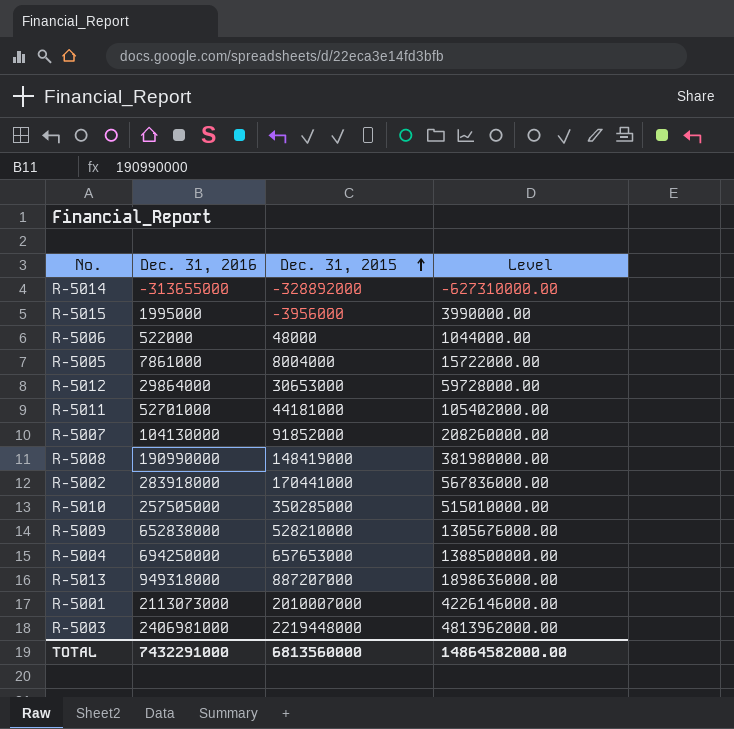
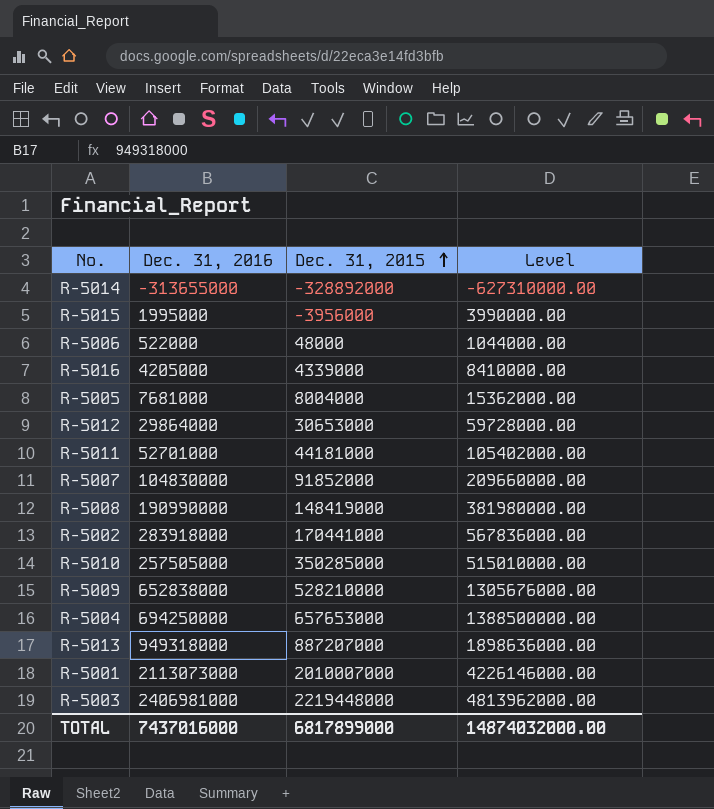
row R-5016: none -> 4205000 | 4339000 | 8410000.00
R-5005 | Dec. 31, 2016: 7861000 -> 7681000
R-5005 | Level: 15722000.00 -> 15362000.00
R-5007 | Dec. 31, 2016: 104130000 -> 104830000
R-5007 | Level: 208260000.00 -> 209660000.00
TOTAL | Dec. 31, 2016: 7432291000 -> 7437016000
TOTAL | Dec. 31, 2015: 6813560000 -> 6817899000
TOTAL | Level: 14864582000.00 -> 14874032000.00

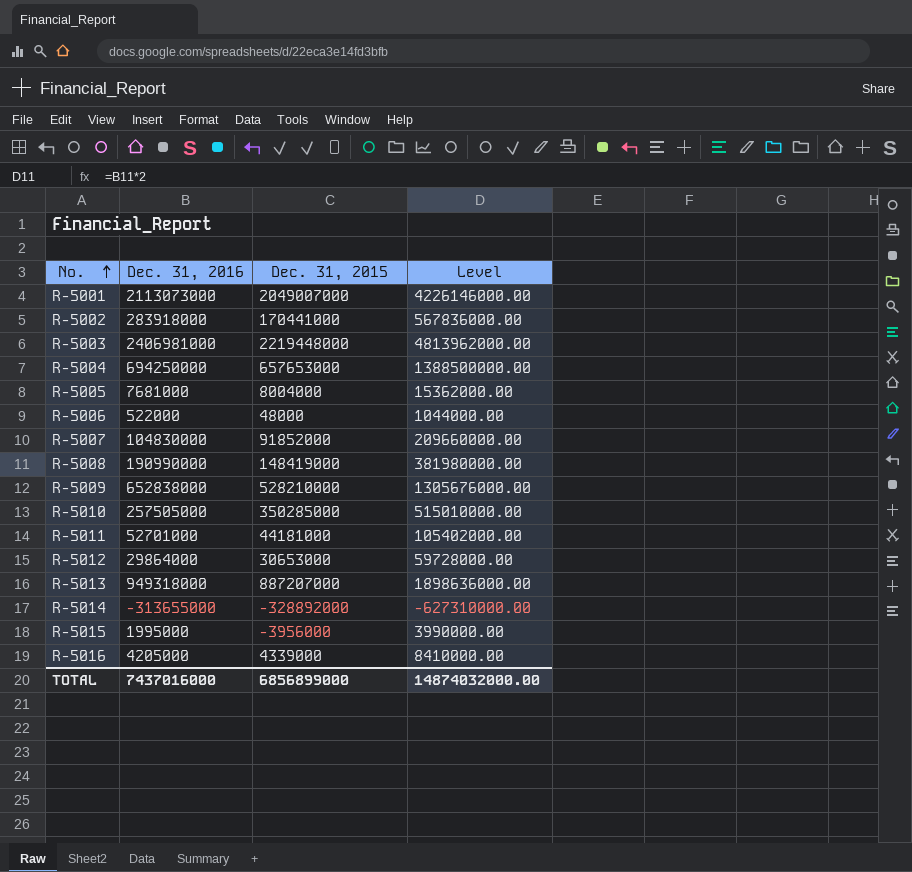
row order: Dec. 31, 2015 ascending -> No. ascending
R-5001 | Dec. 31, 2015: 2010007000 -> 2049007000
TOTAL | Dec. 31, 2015: 6817899000 -> 6856899000

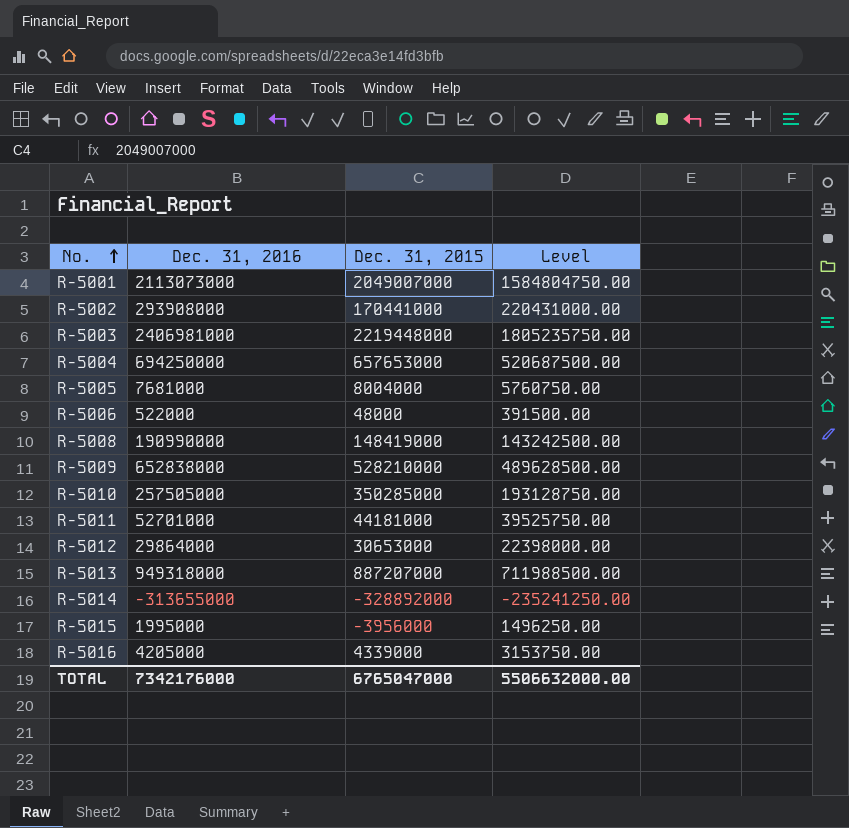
column Level | formula: [Dec. 31, 2016] * 2 -> [Dec. 31, 2016] * 0.75
row R-5007: 104830000 | 91852000 | 209660000.00 -> none
R-5002 | Dec. 31, 2016: 283918000 -> 293908000
TOTAL | Dec. 31, 2016: 7437016000 -> 7342176000
TOTAL | Dec. 31, 2015: 6856899000 -> 6765047000
TOTAL | Level: 14874032000.00 -> 5506632000.00

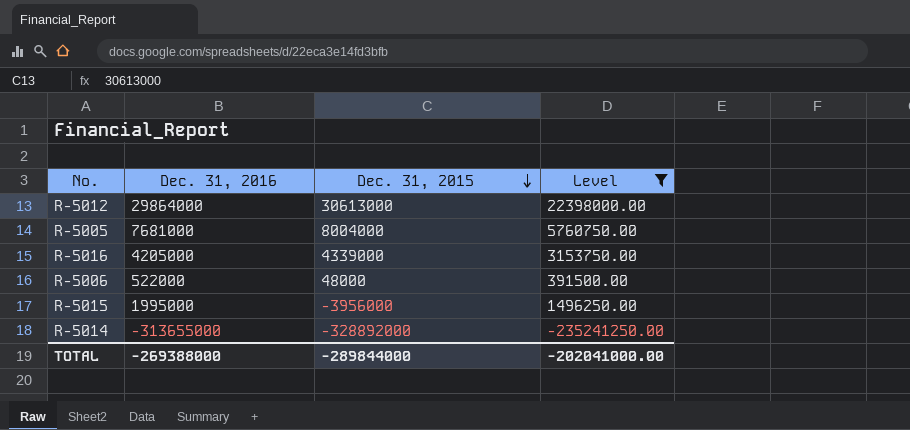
filter: none -> Level <= 22398000.00
row order: No. ascending -> Dec. 31, 2015 descending
R-5012 | Dec. 31, 2015: 30653000 -> 30613000
TOTAL | Dec. 31, 2016: 7342176000 -> -269388000
TOTAL | Dec. 31, 2015: 6765047000 -> -289844000
TOTAL | Level: 5506632000.00 -> -202041000.00

